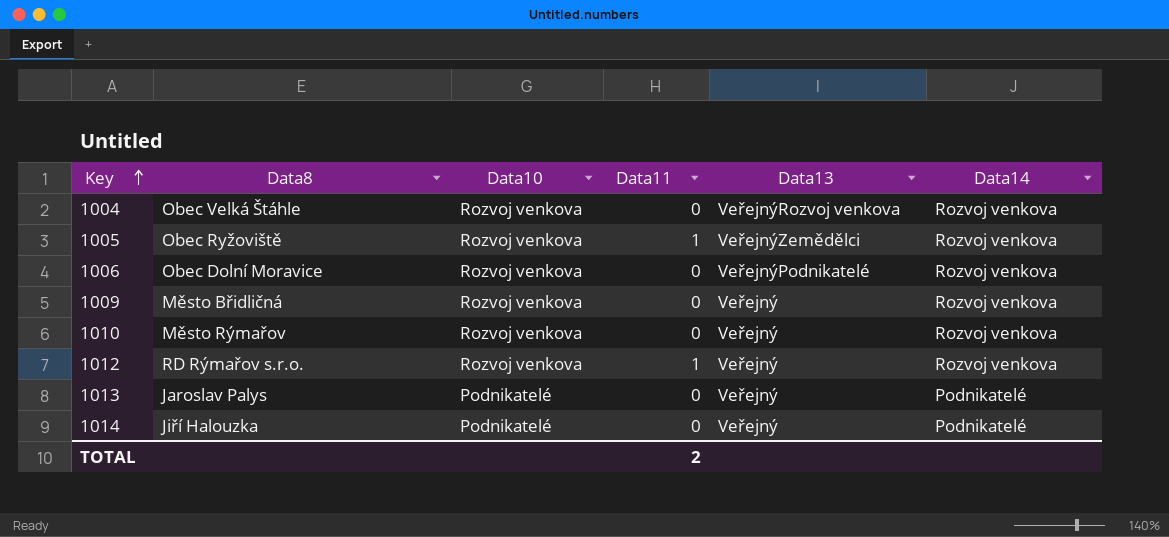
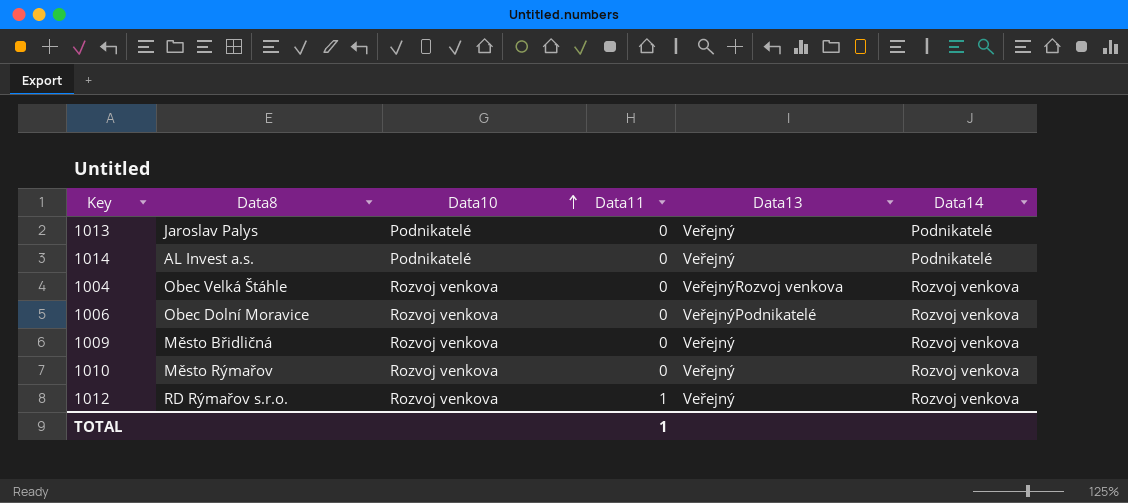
row order: Key ascending -> Data10 ascending
row 1005: Obec Ryžoviště | Rozvoj venkova | 1 | VeřejnýZemědělci | Rozvoj venkova -> none
1014 | Data8: Jiří Halouzka -> AL Invest a.s.
TOTAL | Data11: 2 -> 1

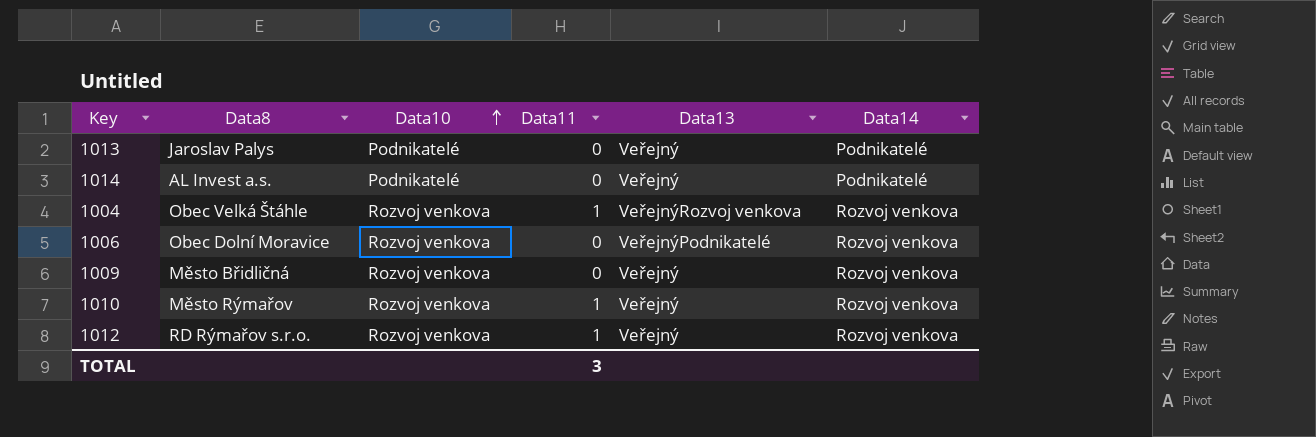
1004 | Data11: 0 -> 1
1010 | Data11: 0 -> 1
TOTAL | Data11: 1 -> 3

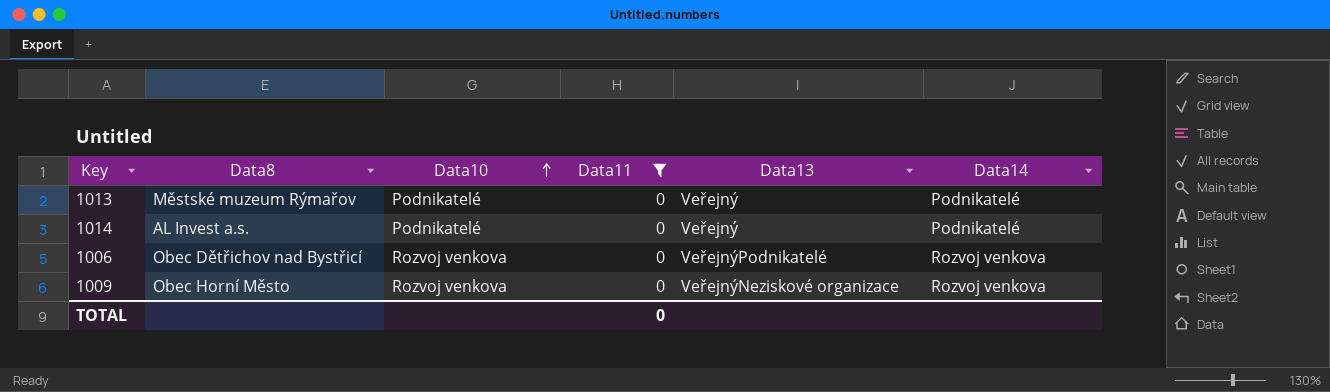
filter: none -> Data11 = 0
1013 | Data8: Jaroslav Palys -> Městské muzeum Rýmařov
1006 | Data8: Obec Dolní Moravice -> Obec Dětřichov nad Bystřicí
1009 | Data8: Město Břidličná -> Obec Horní Město
1009 | Data13: Veřejný -> VeřejnýNeziskové organizace
TOTAL | Data11: 3 -> 0

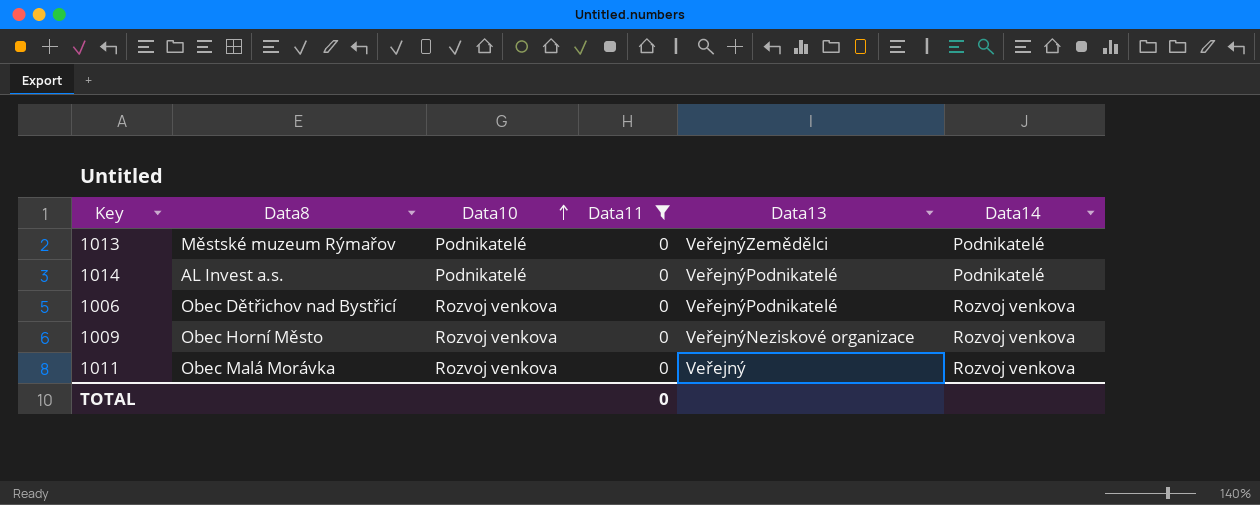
1013 | Data13: Veřejný -> VeřejnýZemědělci
1014 | Data13: Veřejný -> VeřejnýPodnikatelé
row 1011: none -> Obec Malá Morávka | Rozvoj venkova | 0 | Veřejný | Rozvoj venkova

